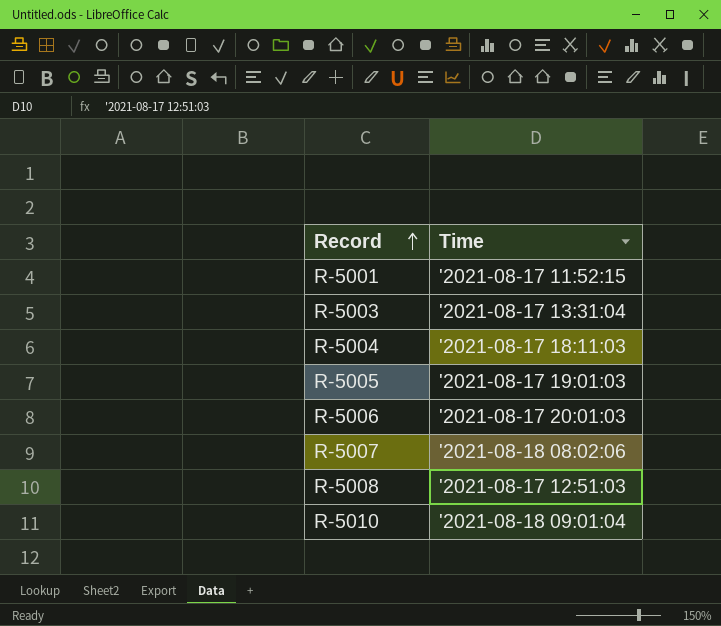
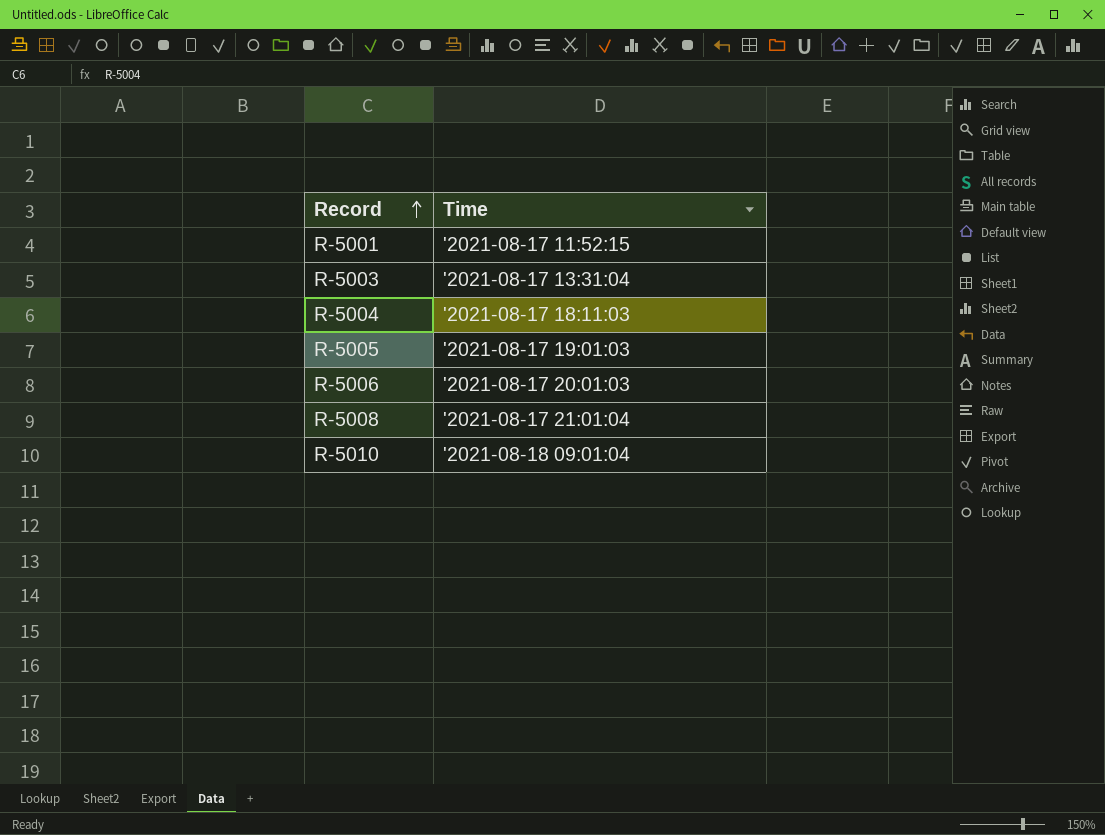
row R-5007: '2021-08-18 08:02:06 -> none
R-5008 | Time: '2021-08-17 12:51:03 -> '2021-08-17 21:01:04

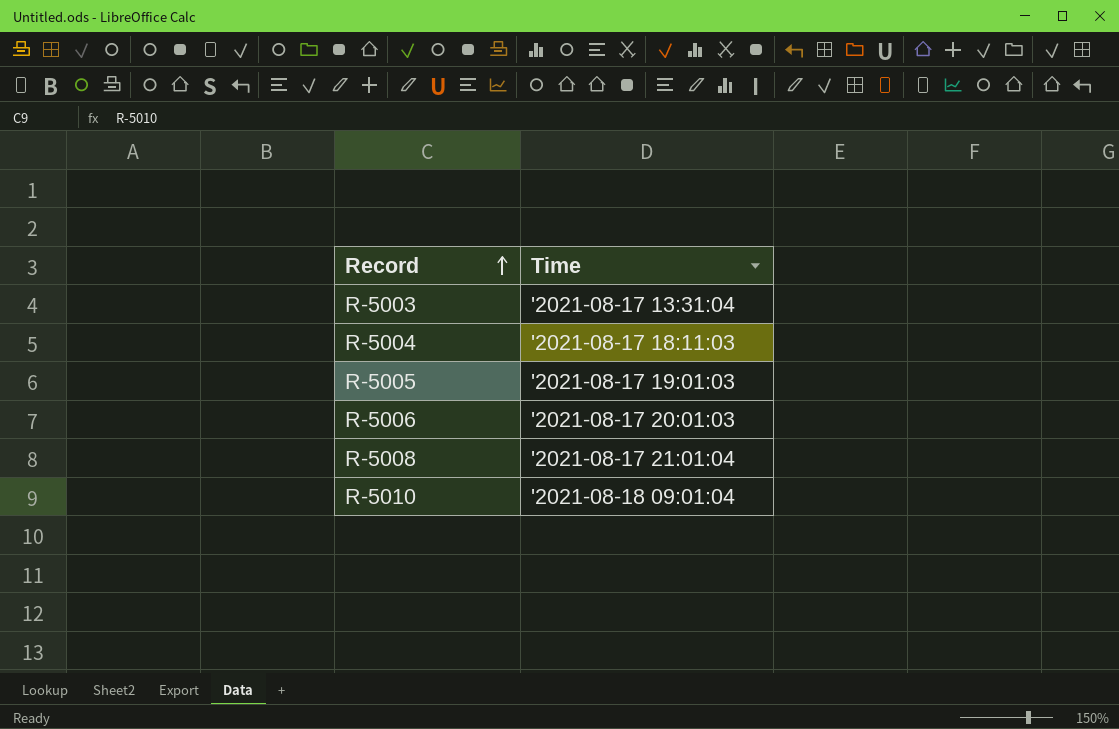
row R-5001: '2021-08-17 11:52:15 -> none

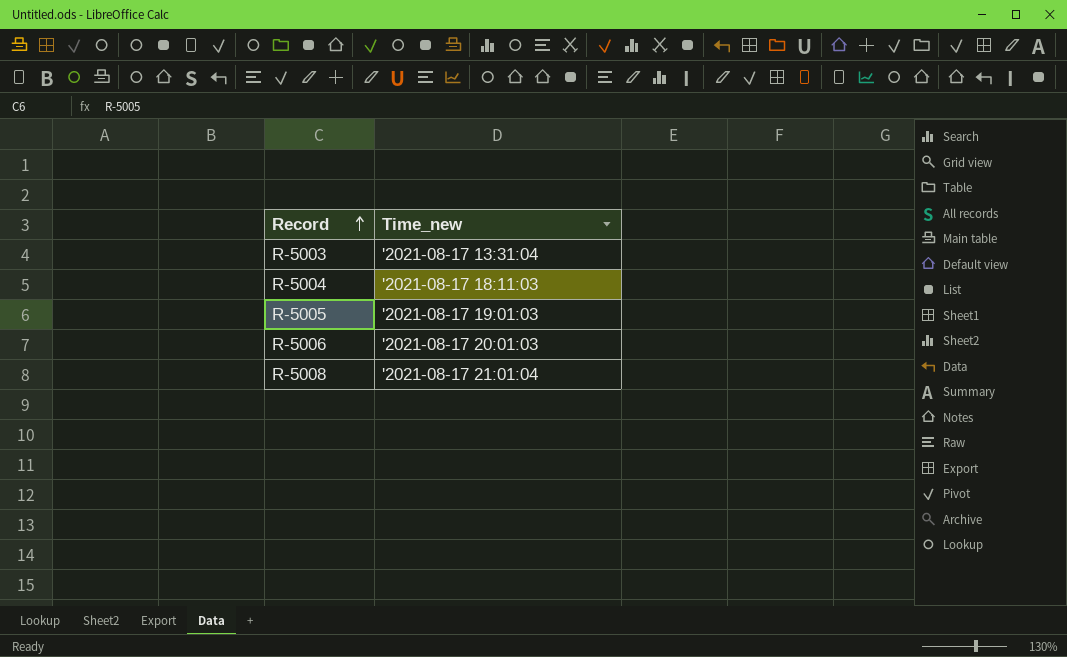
column name: Time -> Time_new
row R-5010: '2021-08-18 09:01:04 -> none

